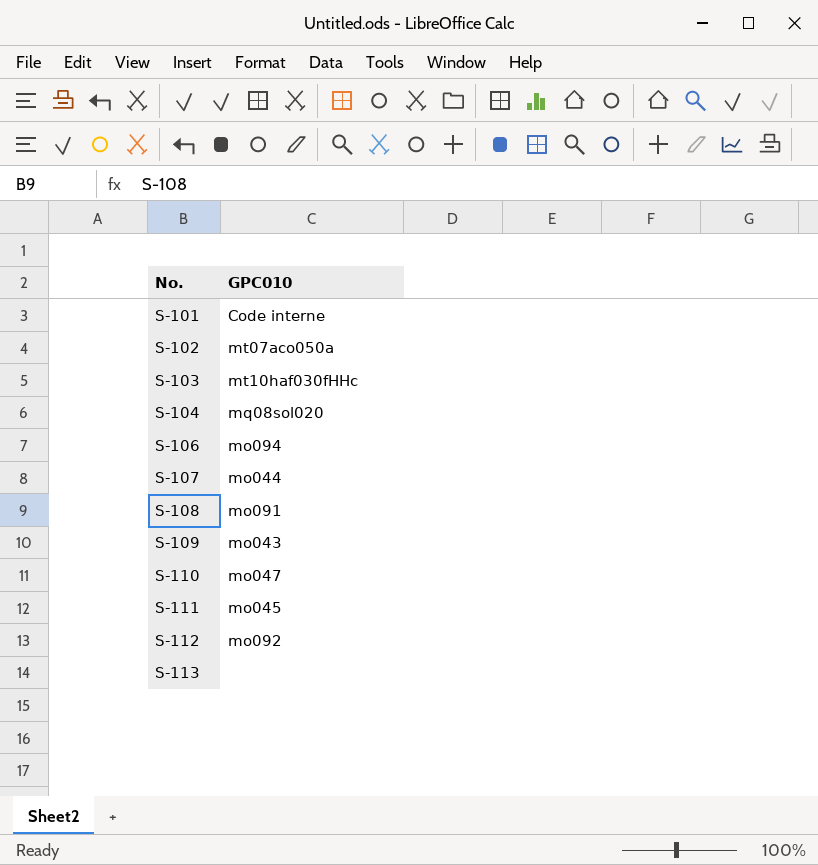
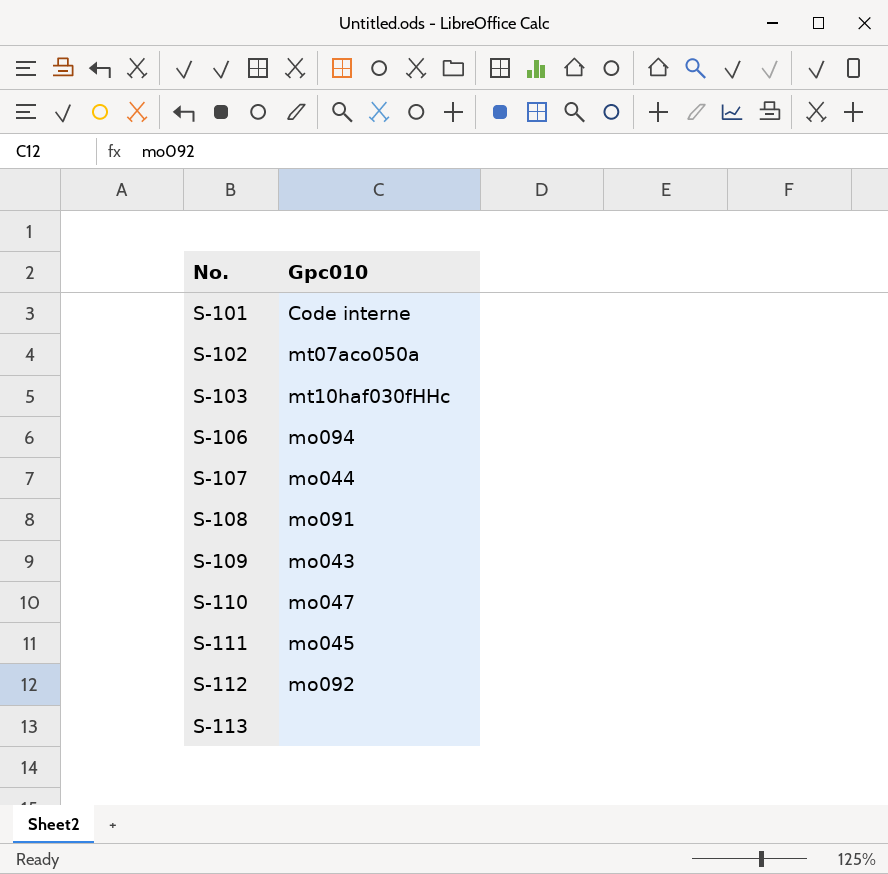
column name: GPC010 -> Gpc010
row S-104: mq08sol020 -> none

